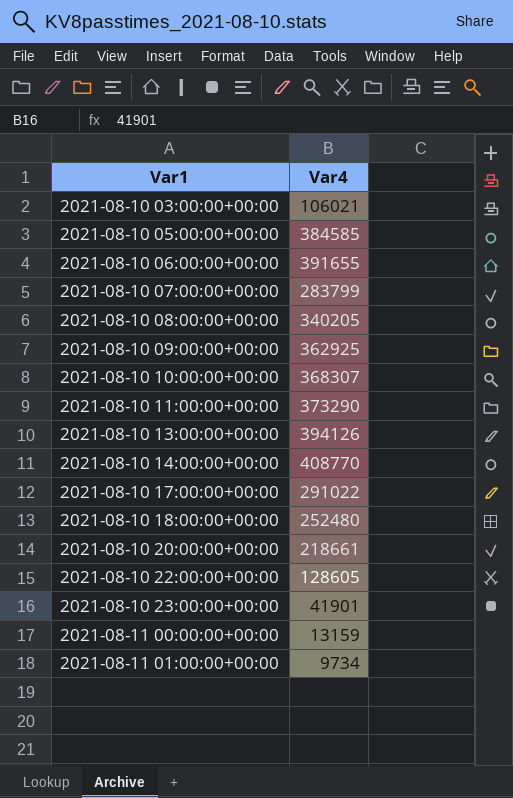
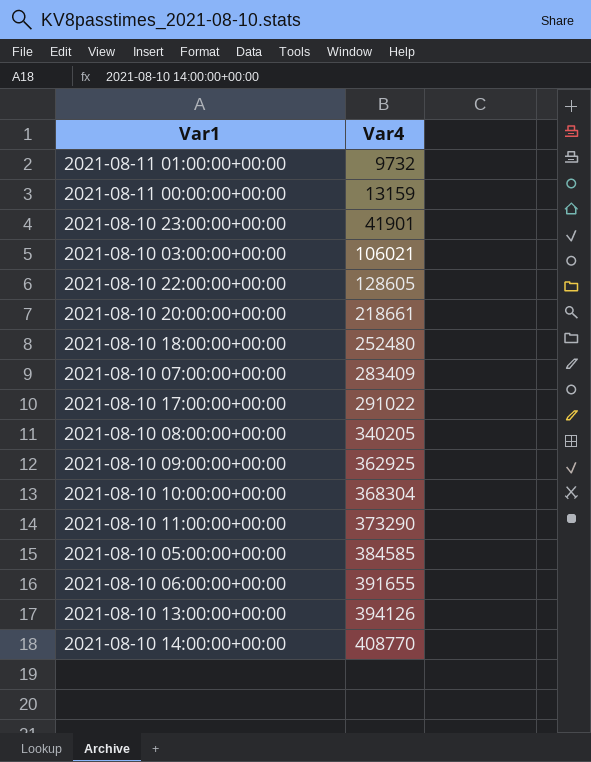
row order: Var1 ascending -> Var4 ascending
2021-08-11 01:00:00+00:00 | Var4: 9734 -> 9732
2021-08-10 07:00:00+00:00 | Var4: 283799 -> 283409
2021-08-10 10:00:00+00:00 | Var4: 368307 -> 368304

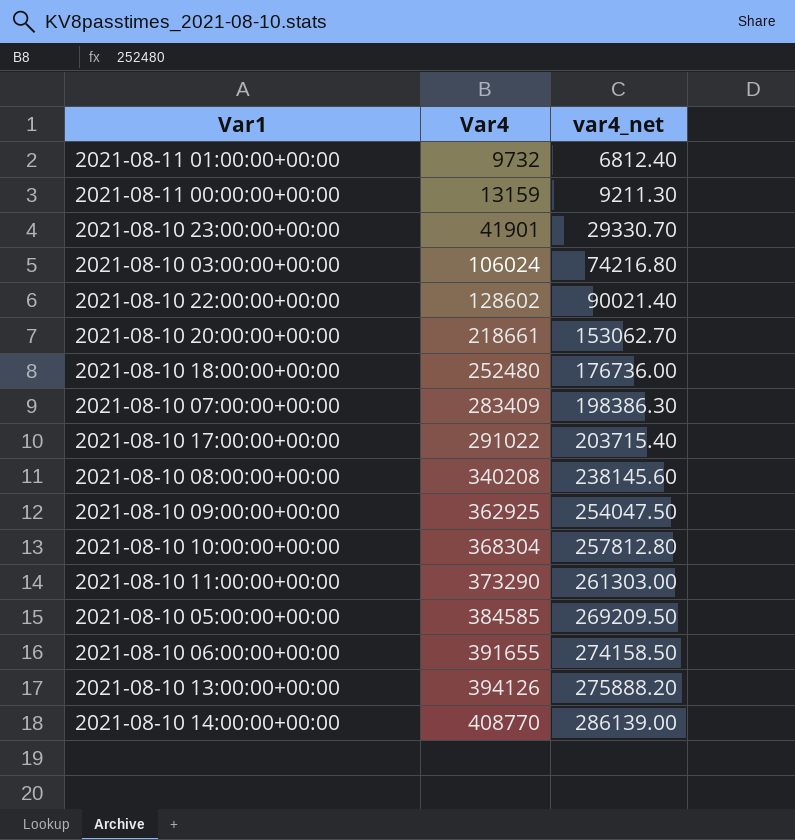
column var4_net | formula: none -> [Var4] * 0.7
2021-08-10 03:00:00+00:00 | Var4: 106021 -> 106024
2021-08-10 22:00:00+00:00 | Var4: 128605 -> 128602
2021-08-10 08:00:00+00:00 | Var4: 340205 -> 340208

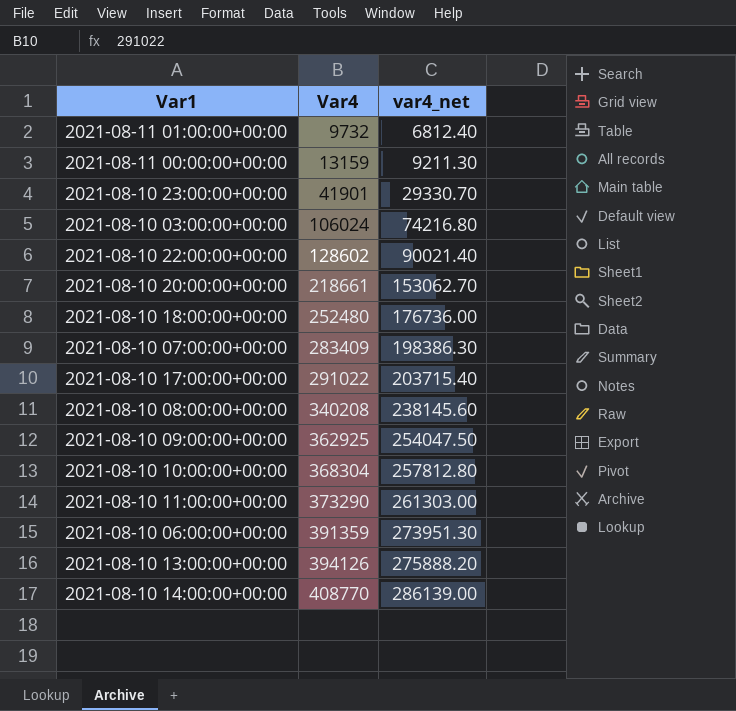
row 2021-08-10 05:00:00+00:00: 384585 | 269209.50 -> none
2021-08-10 06:00:00+00:00 | Var4: 391655 -> 391359
2021-08-10 06:00:00+00:00 | var4_net: 274158.50 -> 273951.30

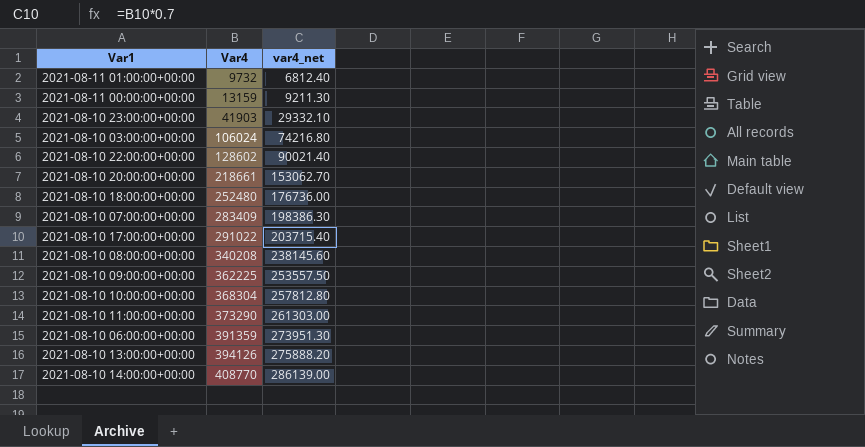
2021-08-10 23:00:00+00:00 | Var4: 41901 -> 41903
2021-08-10 23:00:00+00:00 | var4_net: 29330.70 -> 29332.10
2021-08-10 09:00:00+00:00 | Var4: 362925 -> 362225
2021-08-10 09:00:00+00:00 | var4_net: 254047.50 -> 253557.50

